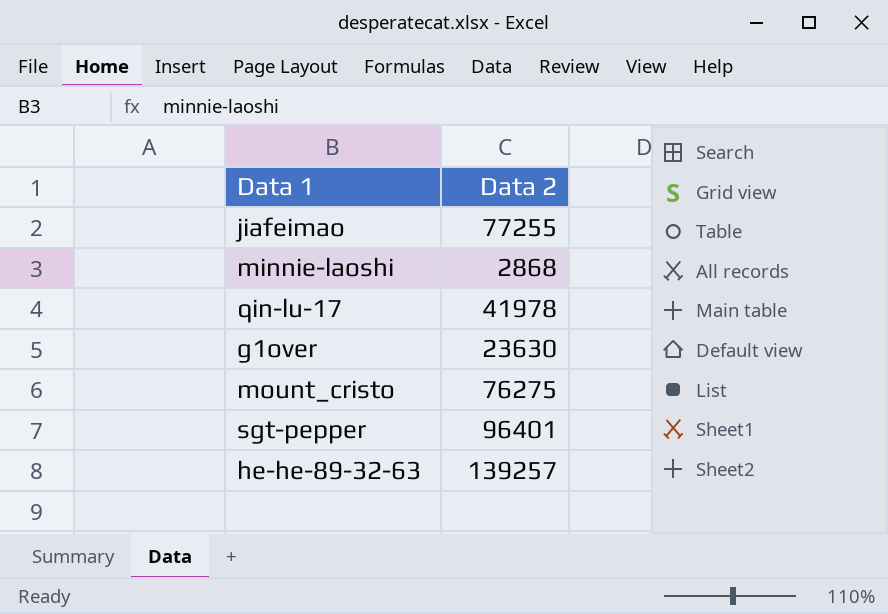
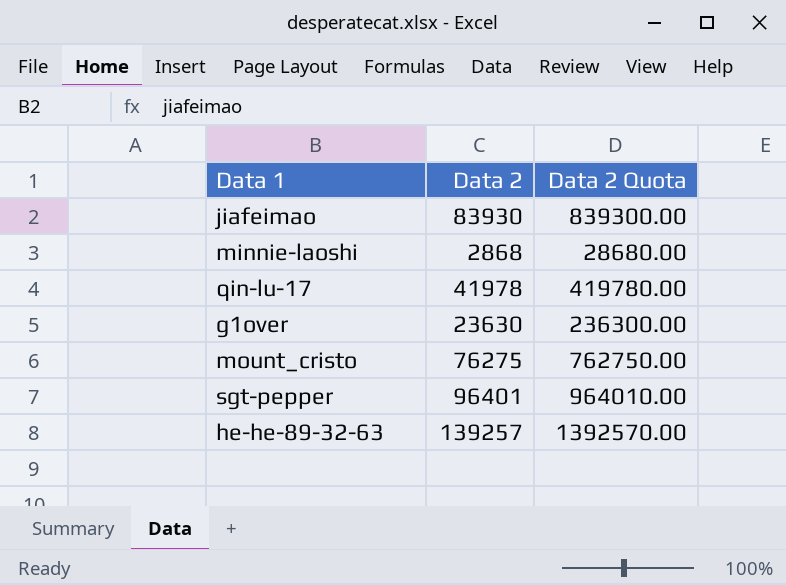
column Data 2 Quota | formula: none -> [Data 2] * 10
jiafeimao | Data 2: 77255 -> 83930

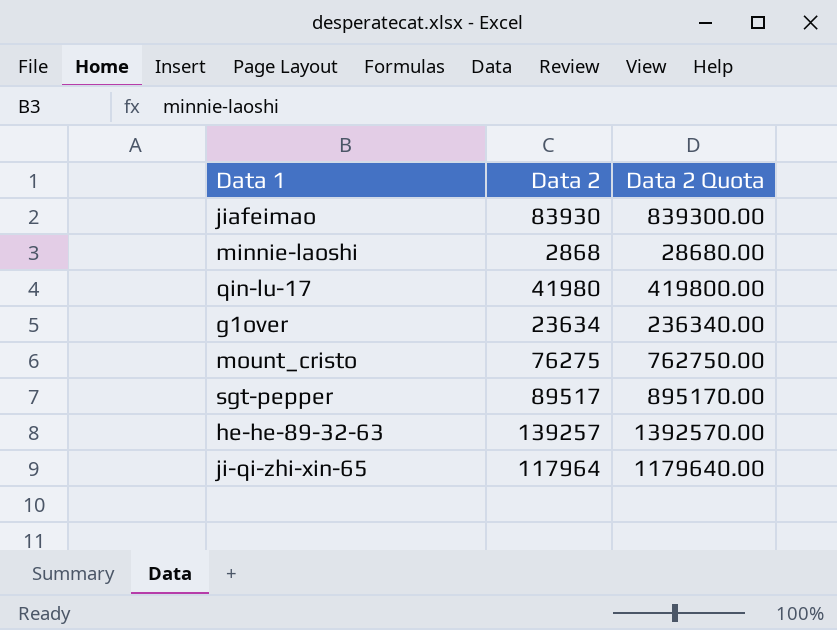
qin-lu-17 | Data 2: 41978 -> 41980
qin-lu-17 | Data 2 Quota: 419780.00 -> 419800.00
g1over | Data 2: 23630 -> 23634
g1over | Data 2 Quota: 236300.00 -> 236340.00
sgt-pepper | Data 2: 96401 -> 89517
sgt-pepper | Data 2 Quota: 964010.00 -> 895170.00
row ji-qi-zhi-xin-65: none -> 117964 | 1179640.00

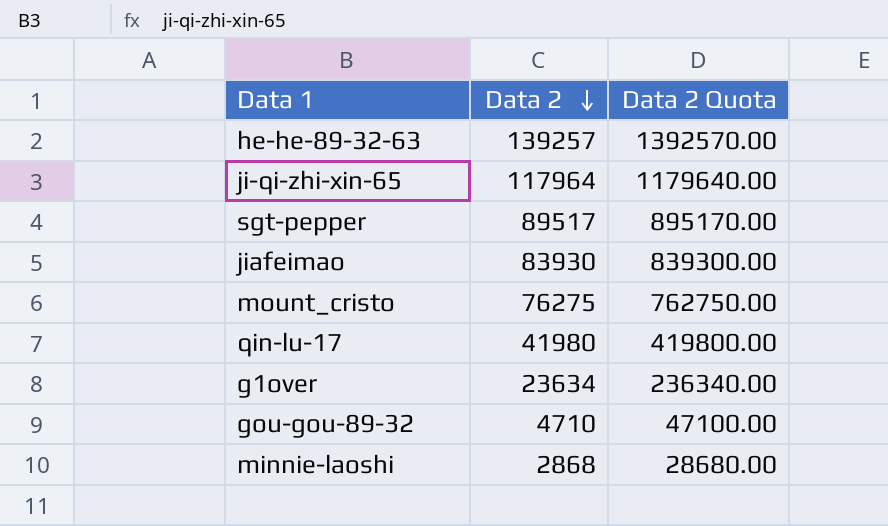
row order: none -> Data 2 descending
row gou-gou-89-32: none -> 4710 | 47100.00

